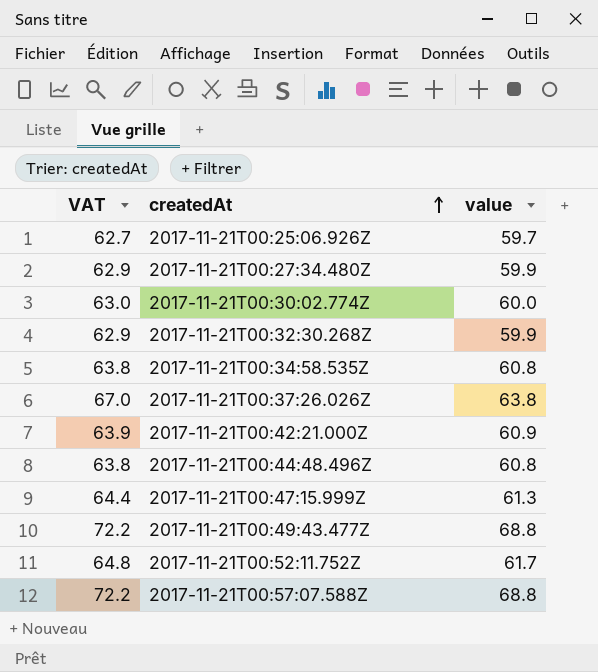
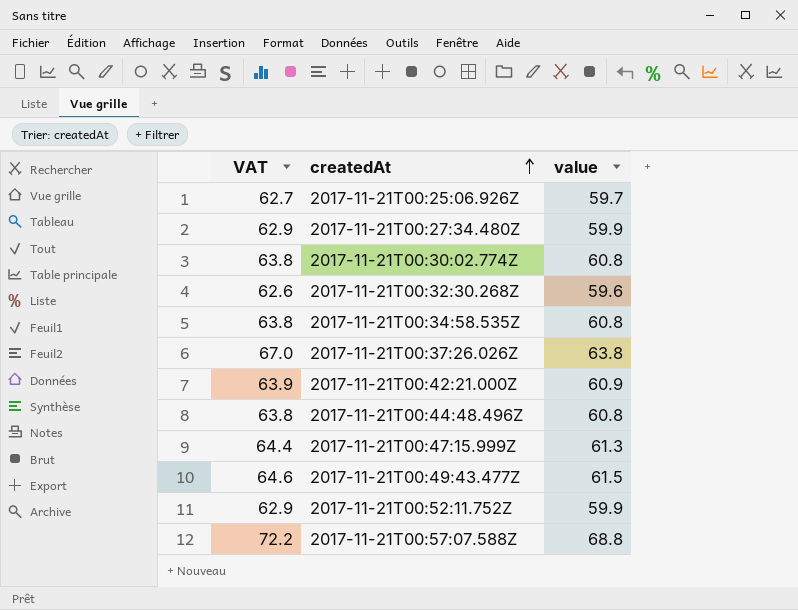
2017-11-21T00:30:02.774Z | VAT: 63.0 -> 63.8
2017-11-21T00:30:02.774Z | value: 60.0 -> 60.8
2017-11-21T00:32:30.268Z | VAT: 62.9 -> 62.6
2017-11-21T00:32:30.268Z | value: 59.9 -> 59.6
2017-11-21T00:49:43.477Z | VAT: 72.2 -> 64.6
2017-11-21T00:49:43.477Z | value: 68.8 -> 61.5
2017-11-21T00:52:11.752Z | VAT: 64.8 -> 62.9
2017-11-21T00:52:11.752Z | value: 61.7 -> 59.9

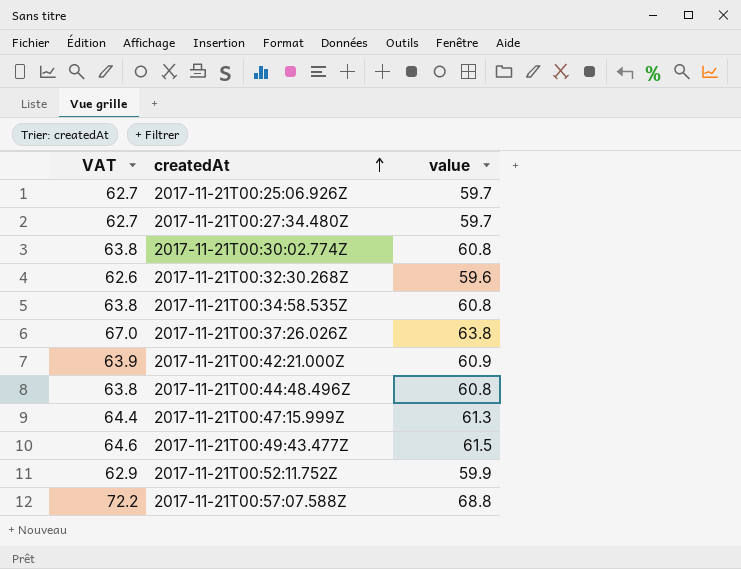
2017-11-21T00:27:34.480Z | VAT: 62.9 -> 62.7
2017-11-21T00:27:34.480Z | value: 59.9 -> 59.7

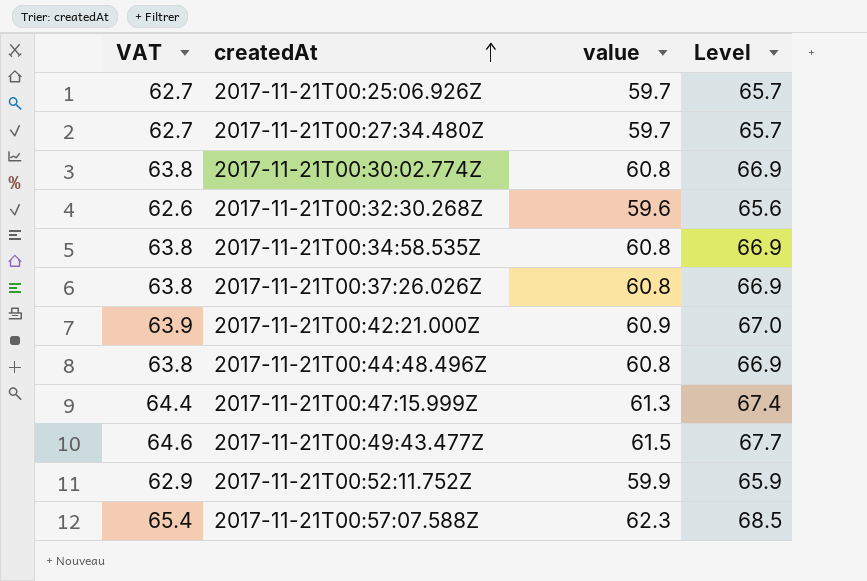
column Level | formula: none -> [value] * 1.1
2017-11-21T00:37:26.026Z | VAT: 67.0 -> 63.8
2017-11-21T00:37:26.026Z | value: 63.8 -> 60.8
2017-11-21T00:57:07.588Z | VAT: 72.2 -> 65.4
2017-11-21T00:57:07.588Z | value: 68.8 -> 62.3

